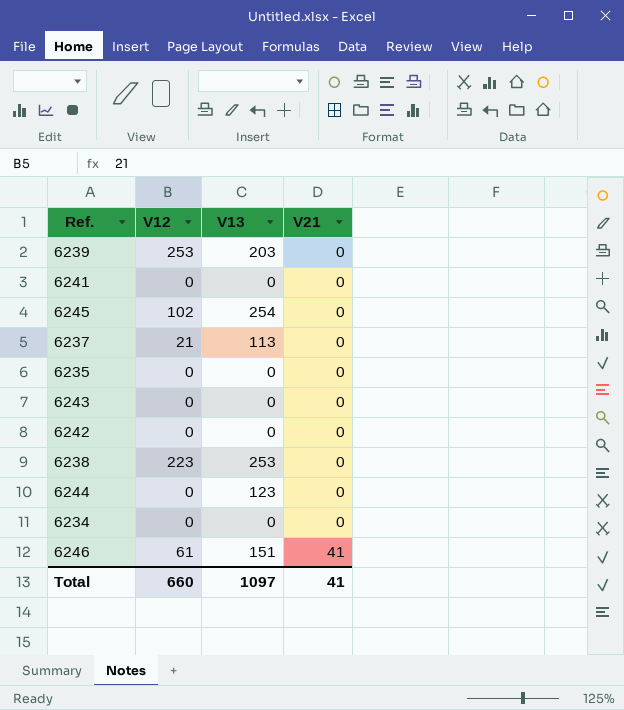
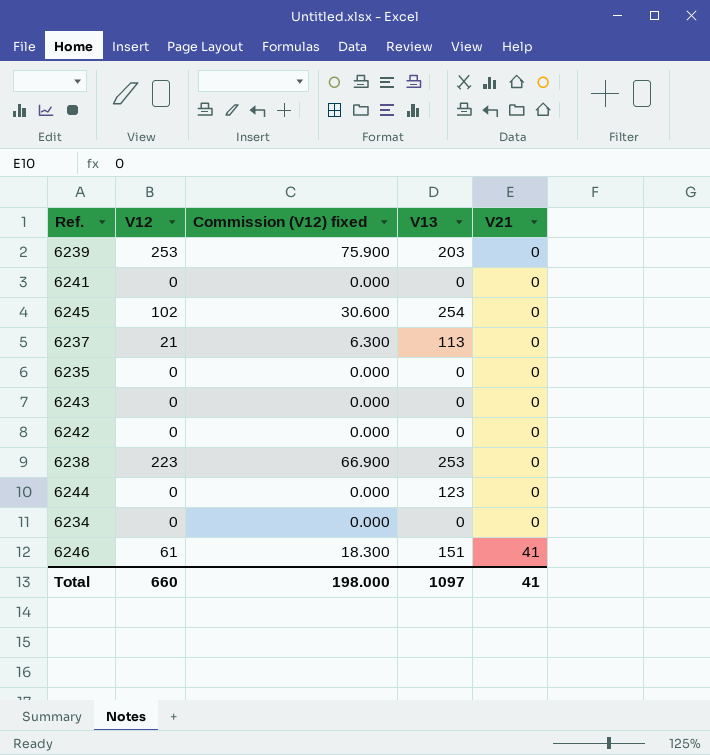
column Commission (V12) fixed | formula: none -> [V12] * 0.3

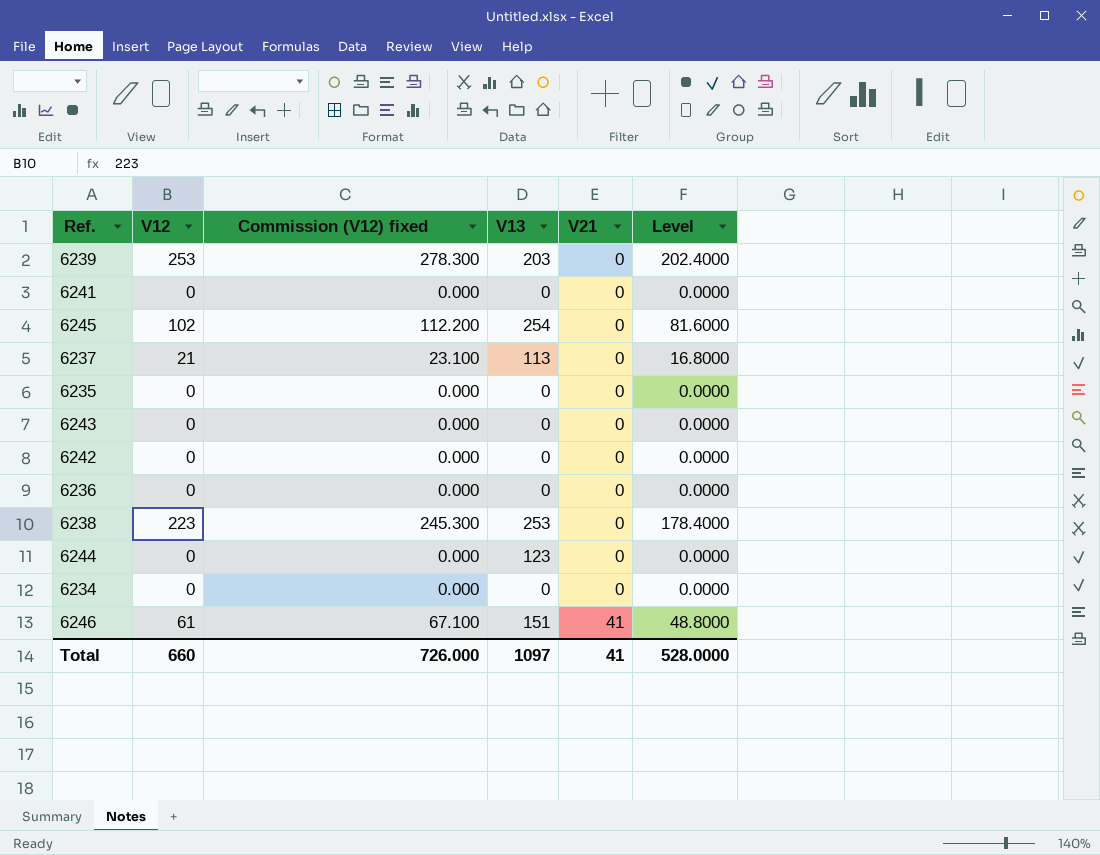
column Commission (V12) fixed | formula: [V12] * 0.3 -> [V12] * 1.1
column Level | formula: none -> [V12] * 0.8
row 6236: none -> 0 | 0.000 | 0 | 0 | 0.0000
Total | Commission (V12) fixed: 198.000 -> 726.000

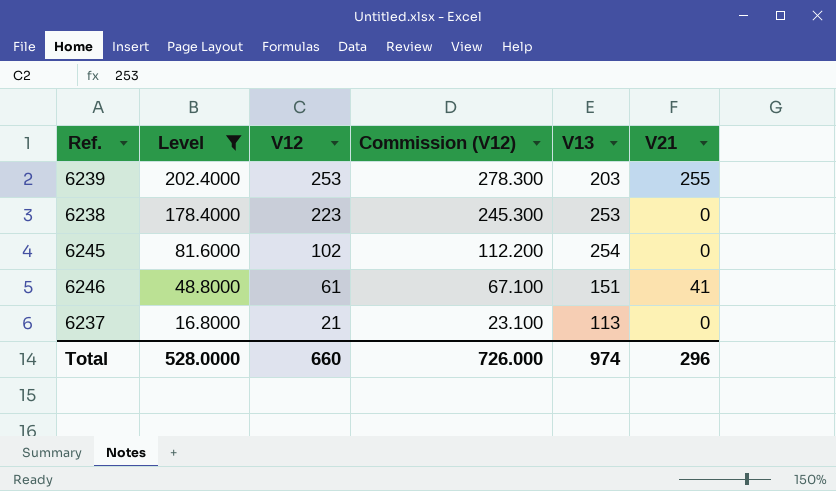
filter: none -> Level != 0.0000
row order: V21 ascending -> Level descending
column Level | position: 6 -> 2
column name: Commission (V12) fixed -> Commission (V12)
6239 | V21: 0 -> 255
Total | V13: 1097 -> 974
Total | V21: 41 -> 296

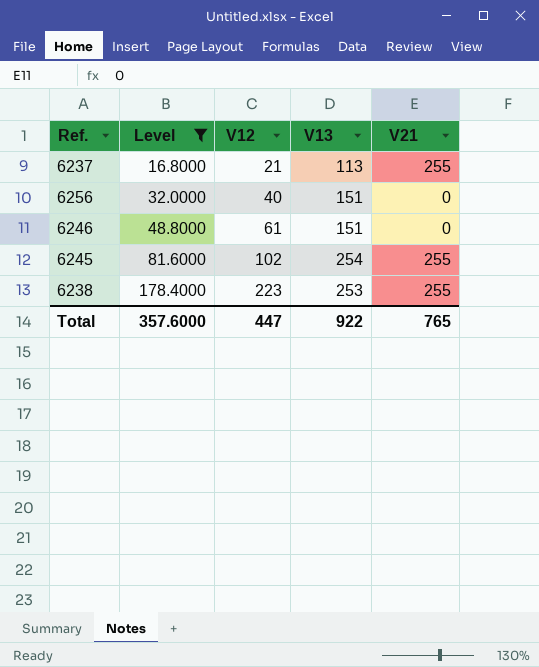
row order: Level descending -> Level ascending
column Commission (V12) | formula: [V12] * 1.1 -> none
row 6239: 202.4000 | 253 | 278.300 | 203 | 255 -> none
6237 | V21: 0 -> 255
row 6256: none -> 32.0000 | 40 | 151 | 0
6246 | V21: 41 -> 0
6245 | V21: 0 -> 255
6238 | V21: 0 -> 255
Total | Level: 528.0000 -> 357.6000
Total | V12: 660 -> 447
Total | V13: 974 -> 922
Total | V21: 296 -> 765

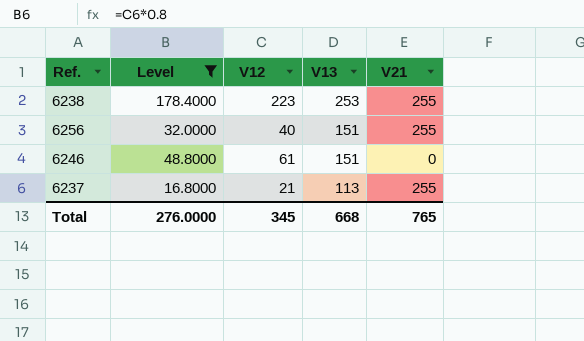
row order: Level ascending -> V13 descending
row 6245: 81.6000 | 102 | 254 | 255 -> none
6256 | V21: 0 -> 255
Total | Level: 357.6000 -> 276.0000
Total | V12: 447 -> 345
Total | V13: 922 -> 668

